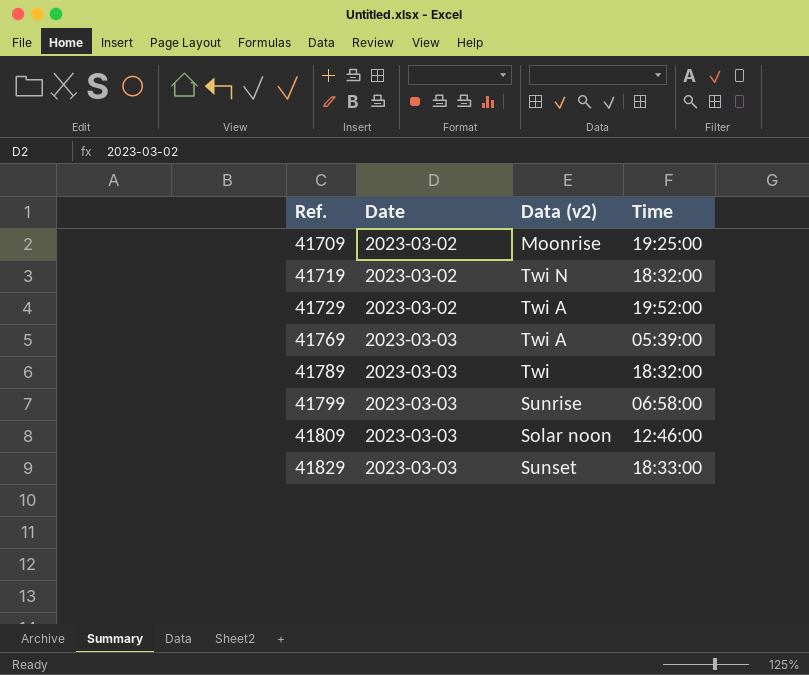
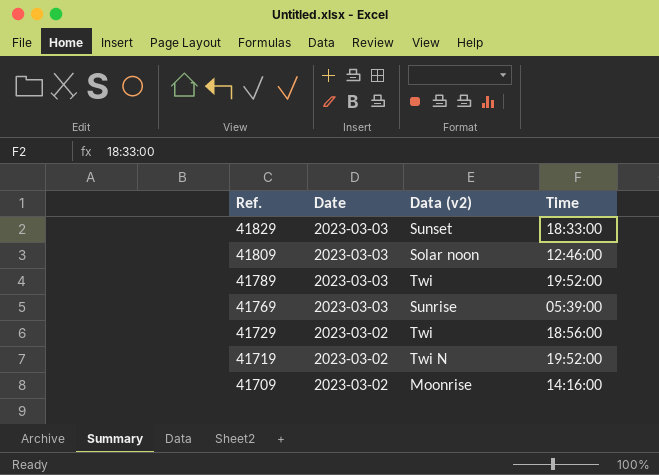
row order: Ref. ascending -> Ref. descending
row 41799: 2023-03-03 | Sunrise | 06:58:00 -> none
41789 | Time: 18:32:00 -> 19:52:00
41769 | Data (v2): Twi A -> Sunrise
41729 | Data (v2): Twi A -> Twi
41729 | Time: 19:52:00 -> 18:56:00
41719 | Time: 18:32:00 -> 19:52:00
41709 | Time: 19:25:00 -> 14:16:00

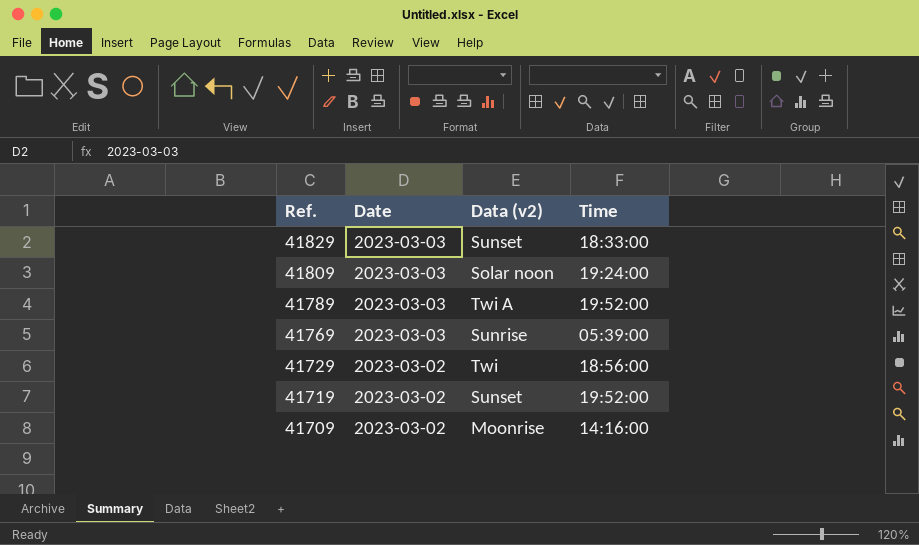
41809 | Time: 12:46:00 -> 19:24:00
41789 | Data (v2): Twi -> Twi A
41719 | Data (v2): Twi N -> Sunset

